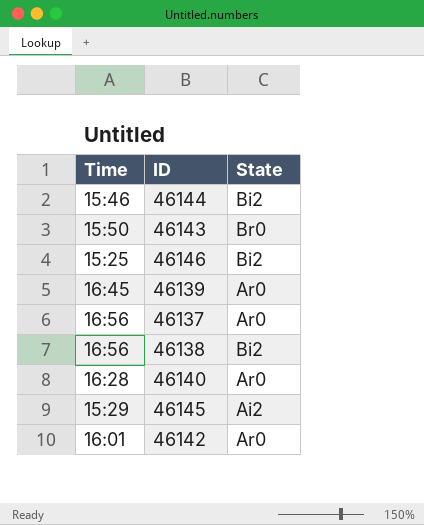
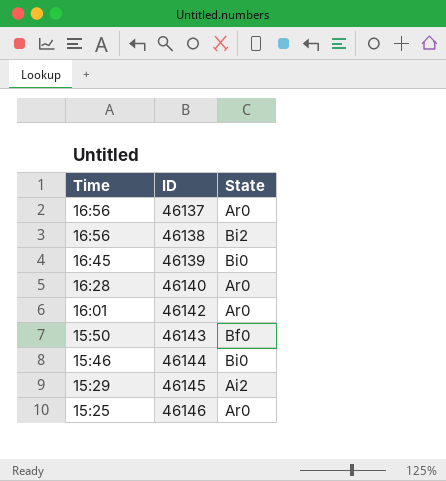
row order: none -> Time descending
46139 | State: Ar0 -> Bi0
46143 | State: Br0 -> Bf0
46144 | State: Bi2 -> Bi0
46146 | State: Bi2 -> Ar0

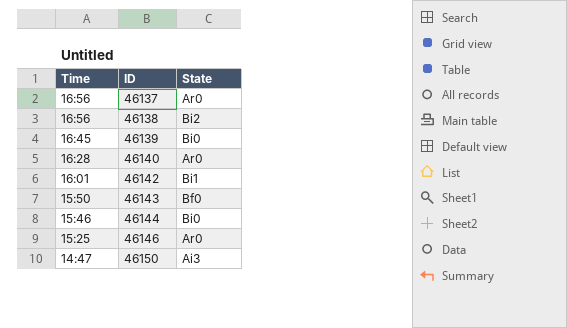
row 46145: 15:29 | Ai2 -> none
46142 | State: Ar0 -> Bi1
row 46150: none -> 14:47 | Ai3

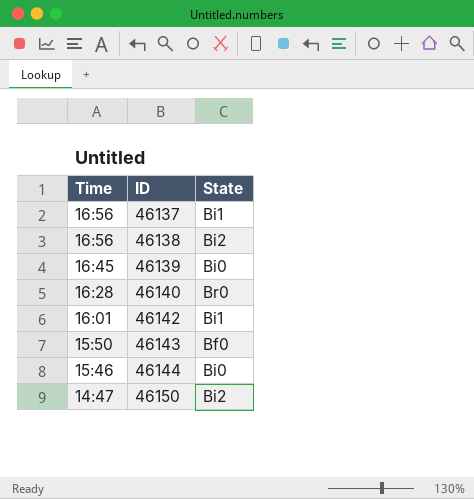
row 46146: 15:25 | Ar0 -> none
46137 | State: Ar0 -> Bi1
46140 | State: Ar0 -> Br0
46150 | State: Ai3 -> Bi2

